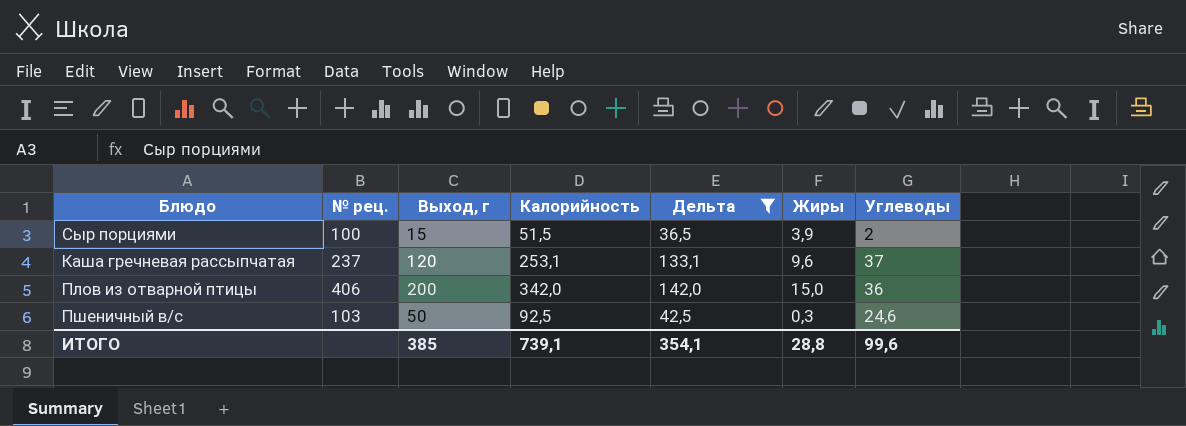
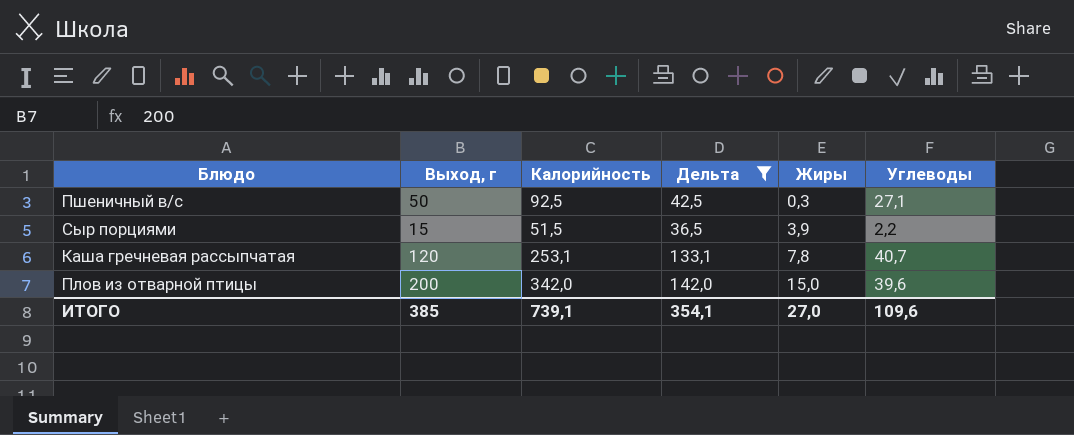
row order: none -> Жиры ascending
column № рец. | position: 2 -> none
Пшеничный в/с | Углеводы: 24,6 -> 27,1
Сыр порциями | Углеводы: 2 -> 2,2
Каша гречневая рассыпчатая | Жиры: 9,6 -> 7,8
Каша гречневая рассыпчатая | Углеводы: 37 -> 40,7
Плов из отварной птицы | Углеводы: 36 -> 39,6
ИТОГО | Жиры: 28,8 -> 27,0
ИТОГО | Углеводы: 99,6 -> 109,6

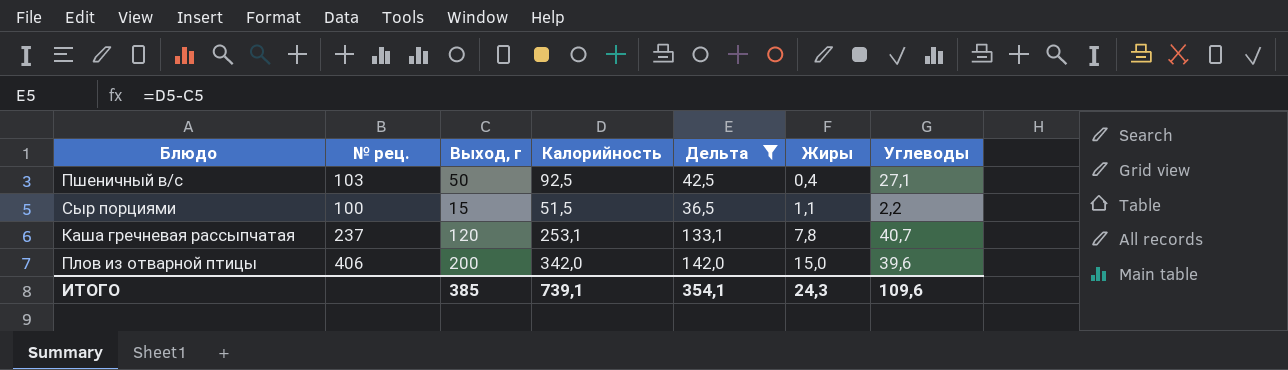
column № рец. | position: none -> 2
Пшеничный в/с | Жиры: 0,3 -> 0,4
Сыр порциями | Жиры: 3,9 -> 1,1
ИТОГО | Жиры: 27,0 -> 24,3

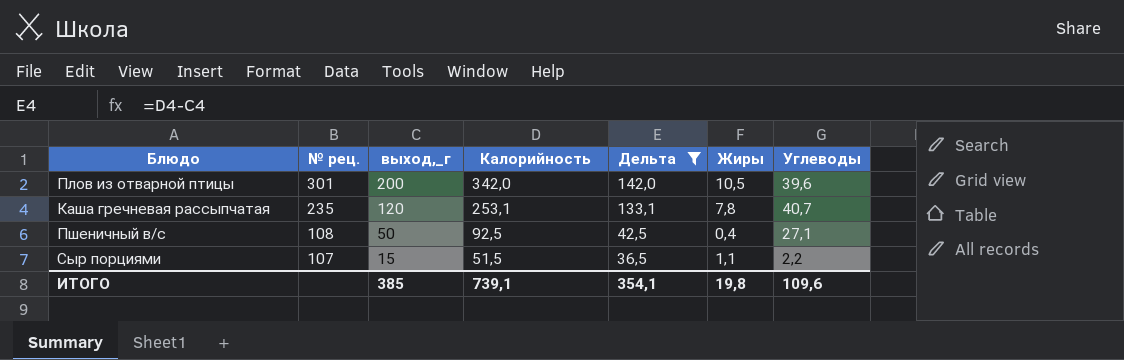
row order: Жиры ascending -> № рец. descending
column name: Выход, г -> выход,_г
Плов из отварной птицы | № рец.: 406 -> 301
Плов из отварной птицы | Жиры: 15,0 -> 10,5
Каша гречневая рассыпчатая | № рец.: 237 -> 235
Пшеничный в/с | № рец.: 103 -> 108
Сыр порциями | № рец.: 100 -> 107
ИТОГО | Жиры: 24,3 -> 19,8

